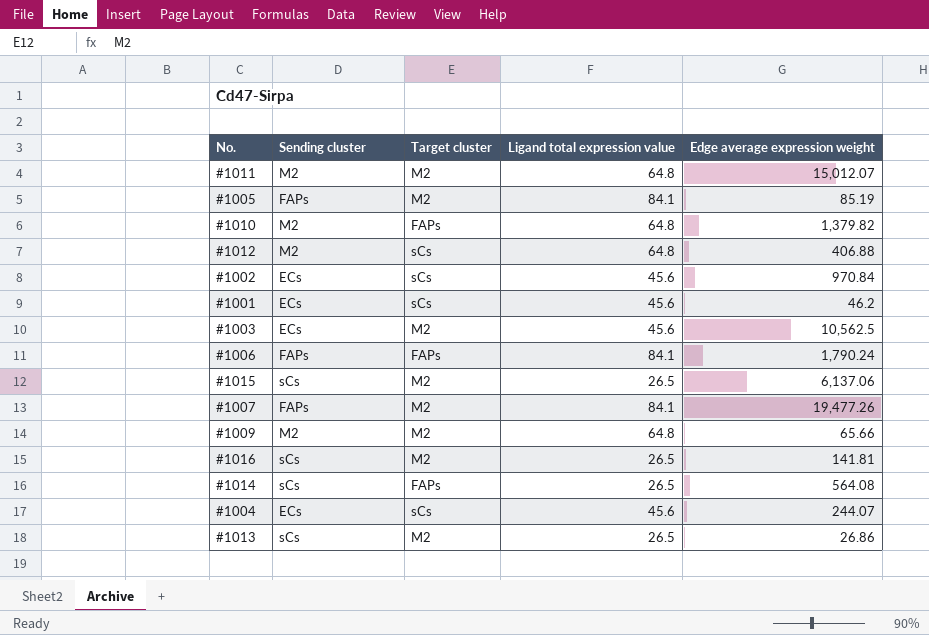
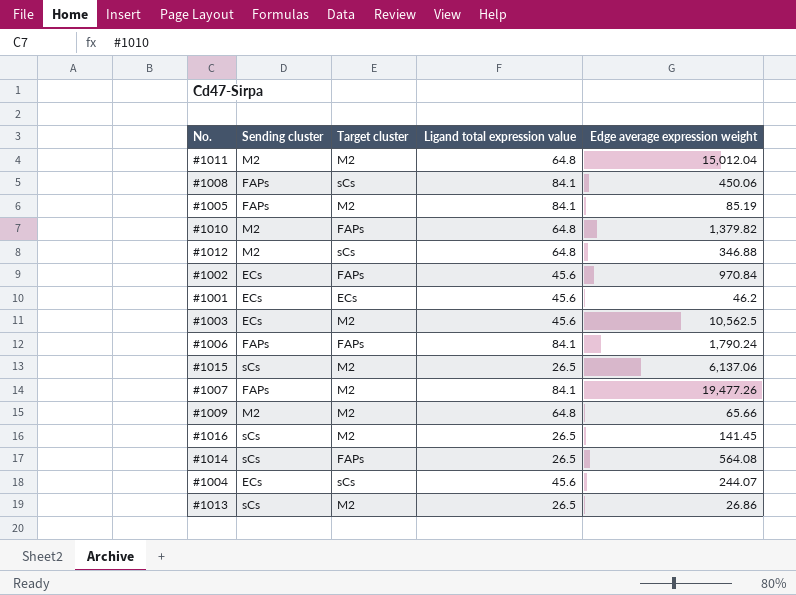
#1011 | Edge average expression weight: 15,012.07 -> 15,012.04
row #1008: none -> FAPs | sCs | 84.1 | 450.06
#1012 | Edge average expression weight: 406.88 -> 346.88
#1002 | Target cluster: sCs -> FAPs
#1001 | Target cluster: sCs -> ECs
#1016 | Edge average expression weight: 141.81 -> 141.45

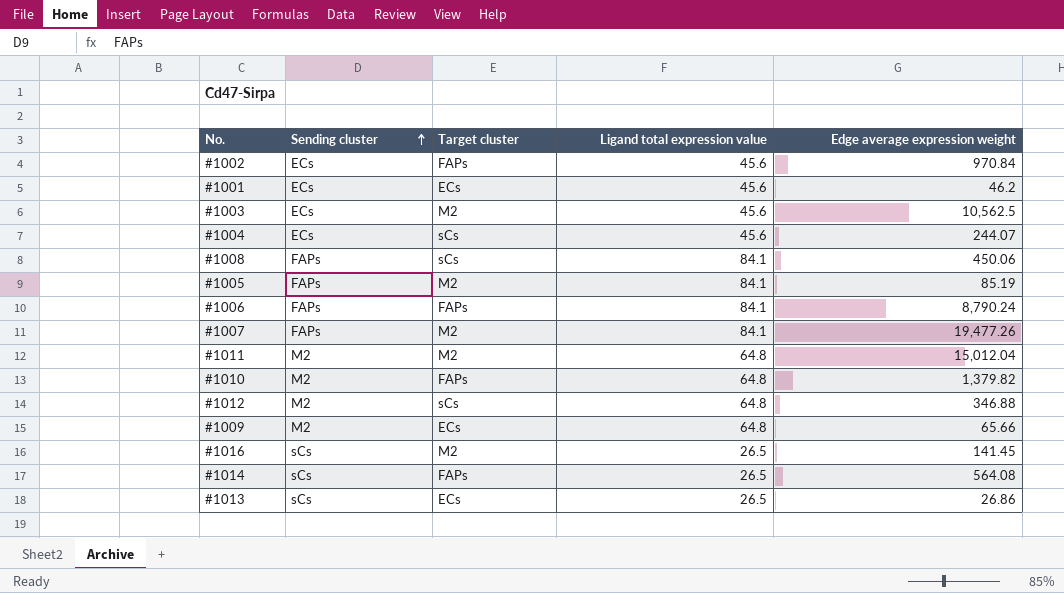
row order: none -> Sending cluster ascending
row #1015: sCs | M2 | 26.5 | 6,137.06 -> none
#1006 | Edge average expression weight: 1,790.24 -> 8,790.24
#1009 | Target cluster: M2 -> ECs
#1013 | Target cluster: M2 -> ECs

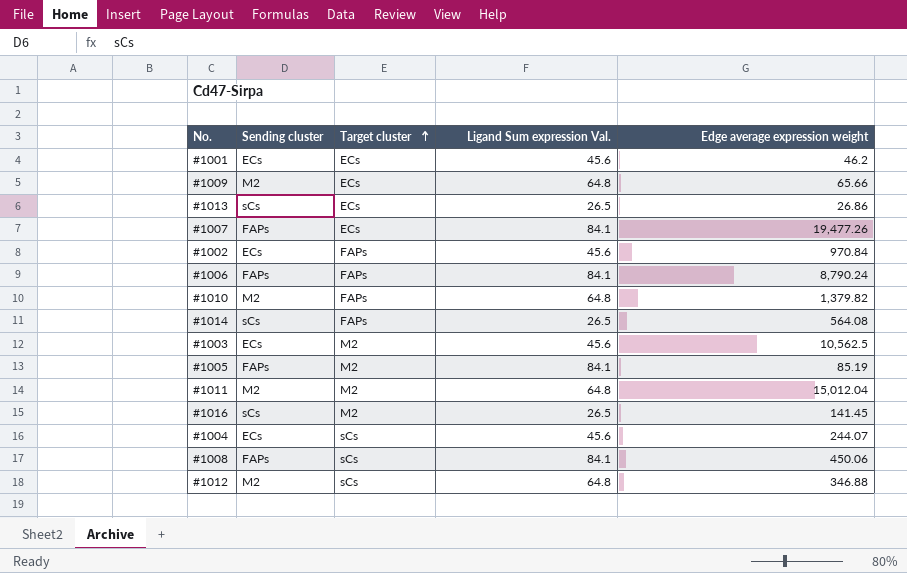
row order: Sending cluster ascending -> Target cluster ascending
column name: Ligand total expression value -> Ligand Sum expression Val.
#1007 | Target cluster: M2 -> ECs

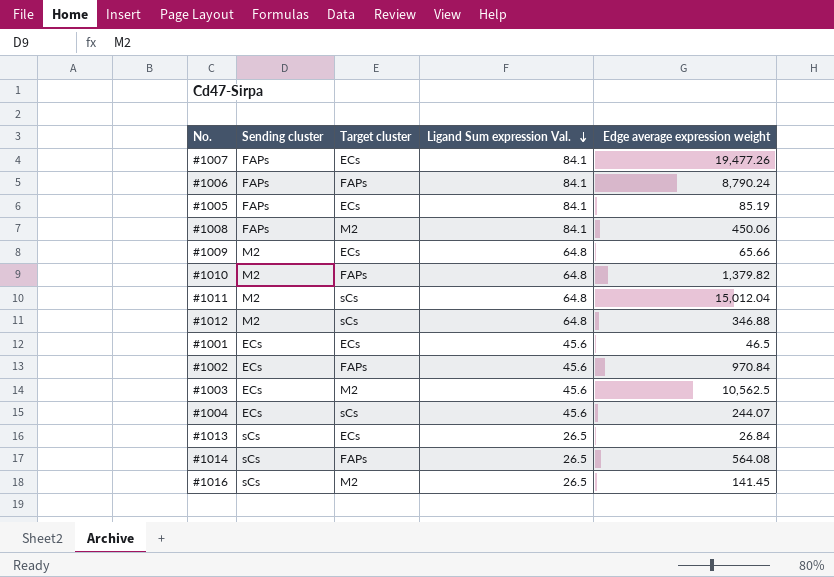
row order: Target cluster ascending -> Ligand Sum expression Val. descending
#1005 | Target cluster: M2 -> ECs
#1008 | Target cluster: sCs -> M2
#1011 | Target cluster: M2 -> sCs
#1001 | Edge average expression weight: 46.2 -> 46.5
#1013 | Edge average expression weight: 26.86 -> 26.84

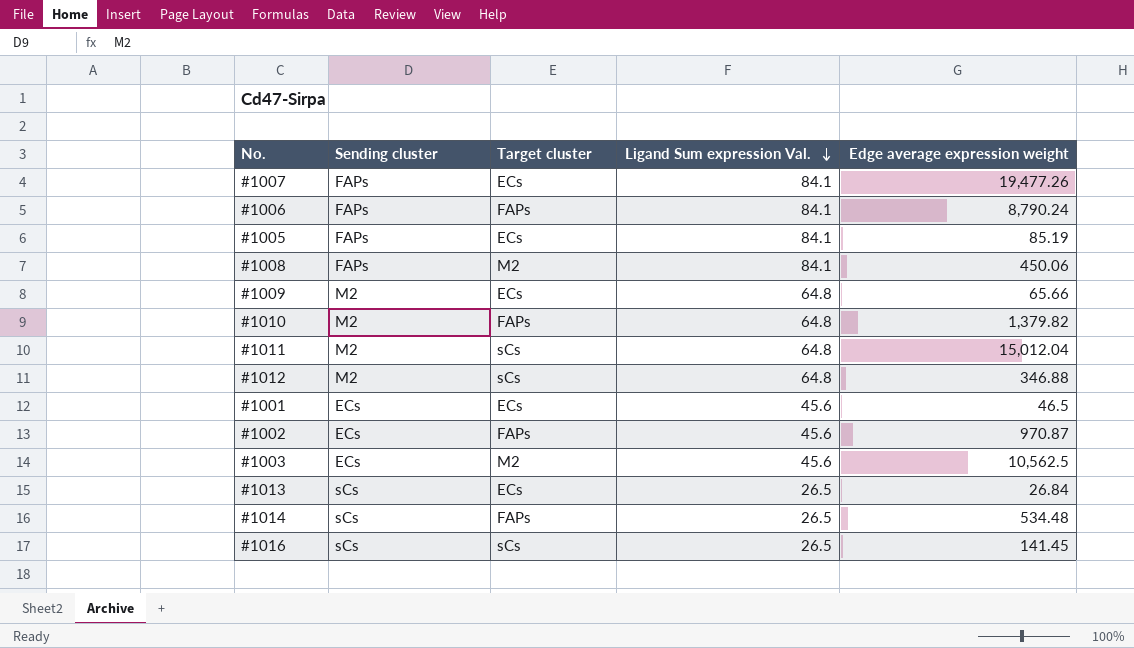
row #1004: ECs | sCs | 45.6 | 244.07 -> none
#1002 | Edge average expression weight: 970.84 -> 970.87
#1014 | Edge average expression weight: 564.08 -> 534.48
#1016 | Target cluster: M2 -> sCs

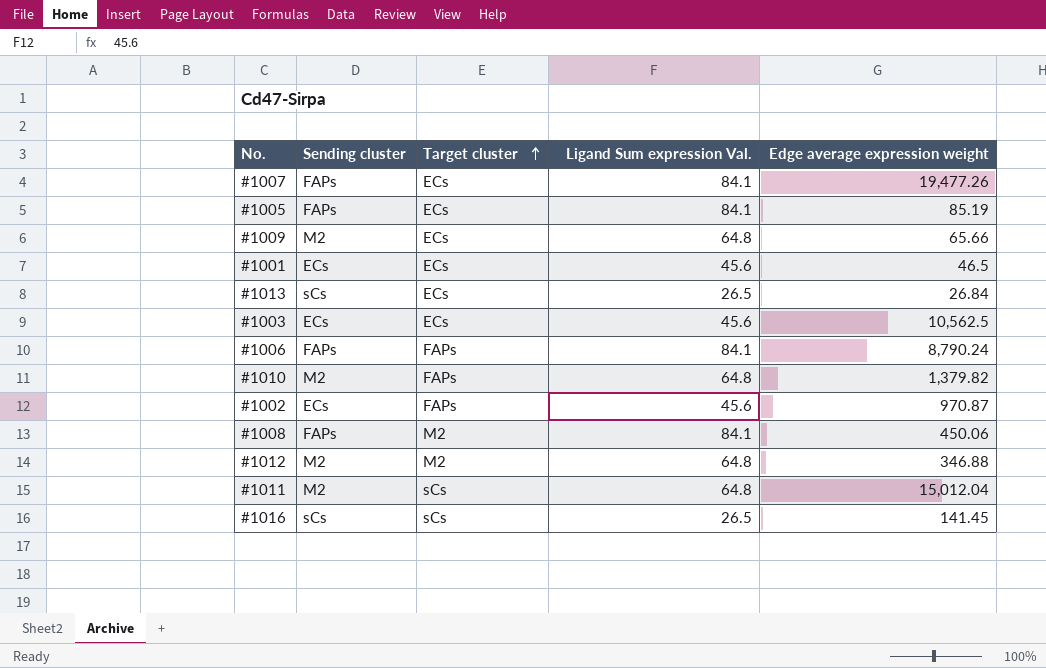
row order: Ligand Sum expression Val. descending -> Target cluster ascending
row #1014: sCs | FAPs | 26.5 | 534.48 -> none
#1003 | Target cluster: M2 -> ECs
#1012 | Target cluster: sCs -> M2

